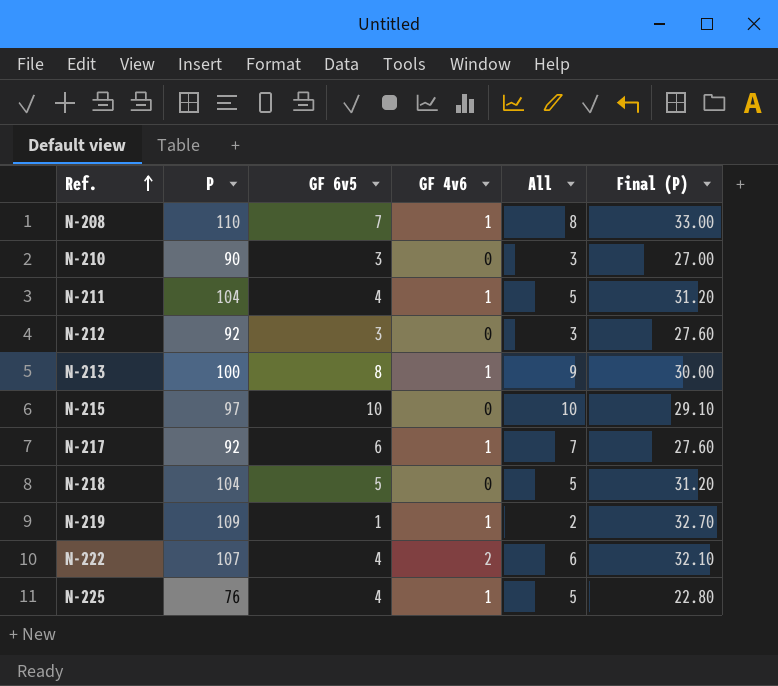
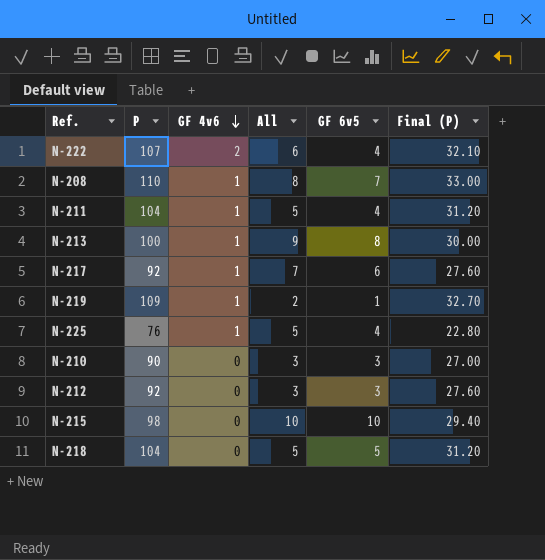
row order: Ref. ascending -> GF 4v6 descending
column GF 6v5 | position: 3 -> 5
N-215 | P: 97 -> 98
N-215 | Final (P): 29.10 -> 29.40

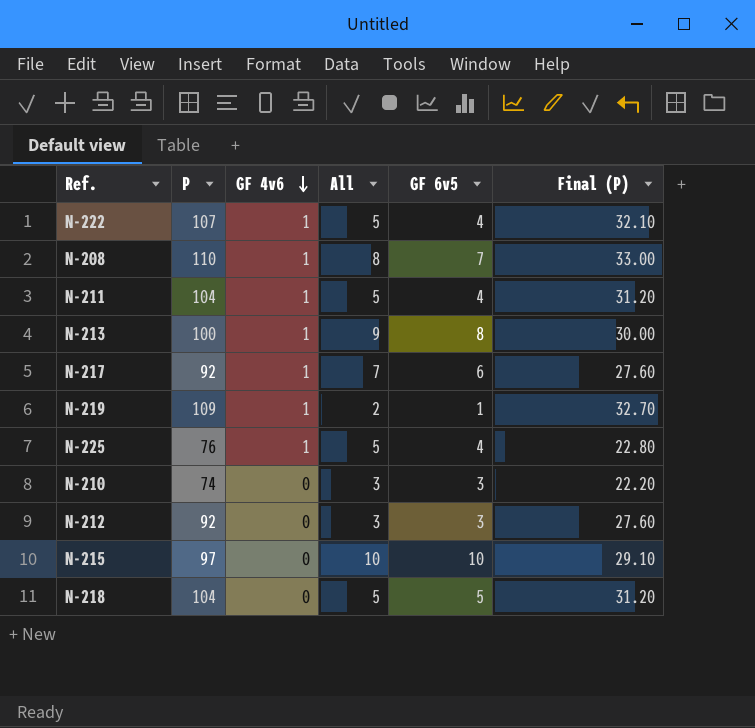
N-222 | GF 4v6: 2 -> 1
N-222 | All: 6 -> 5
N-210 | P: 90 -> 74
N-210 | Final (P): 27.00 -> 22.20
N-215 | P: 98 -> 97
N-215 | Final (P): 29.40 -> 29.10

